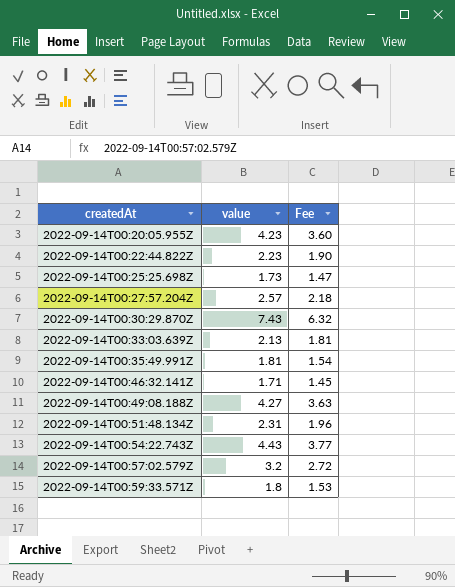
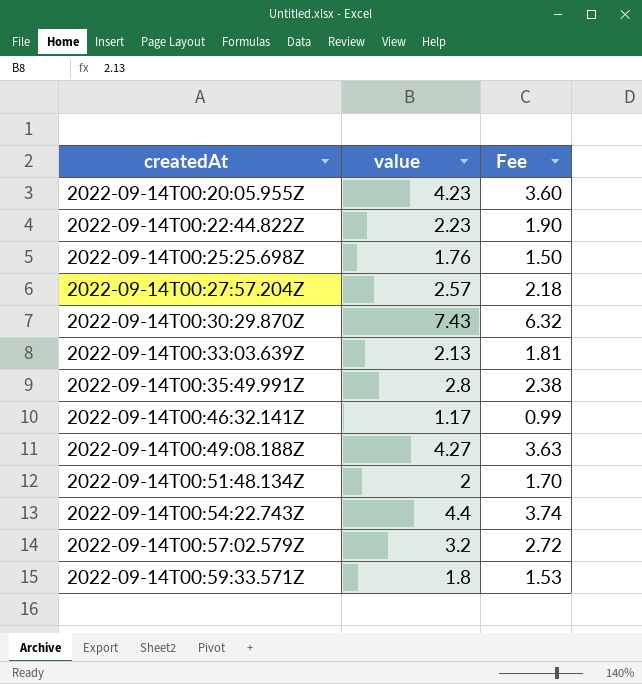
2022-09-14T00:25:25.698Z | value: 1.73 -> 1.76
2022-09-14T00:25:25.698Z | Fee: 1.47 -> 1.50
2022-09-14T00:35:49.991Z | value: 1.81 -> 2.8
2022-09-14T00:35:49.991Z | Fee: 1.54 -> 2.38
2022-09-14T00:46:32.141Z | value: 1.71 -> 1.17
2022-09-14T00:46:32.141Z | Fee: 1.45 -> 0.99
2022-09-14T00:51:48.134Z | value: 2.31 -> 2
2022-09-14T00:51:48.134Z | Fee: 1.96 -> 1.70
2022-09-14T00:54:22.743Z | value: 4.43 -> 4.4
2022-09-14T00:54:22.743Z | Fee: 3.77 -> 3.74

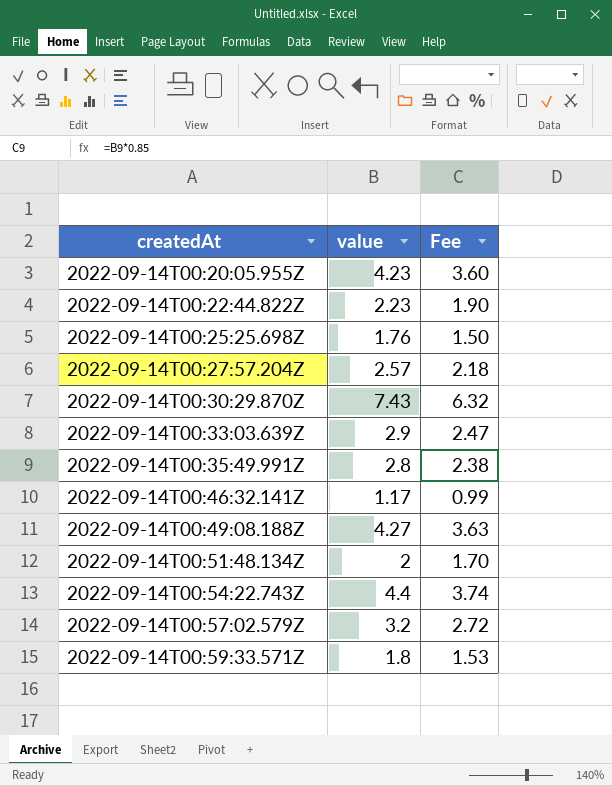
2022-09-14T00:33:03.639Z | value: 2.13 -> 2.9
2022-09-14T00:33:03.639Z | Fee: 1.81 -> 2.47

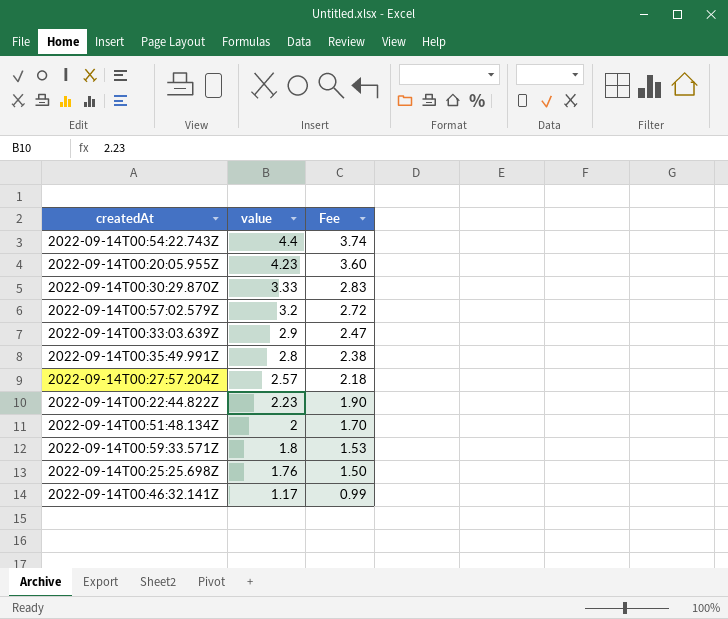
row order: createdAt ascending -> value descending
row 2022-09-14T00:49:08.188Z: 4.27 | 3.63 -> none
2022-09-14T00:30:29.870Z | value: 7.43 -> 3.33
2022-09-14T00:30:29.870Z | Fee: 6.32 -> 2.83

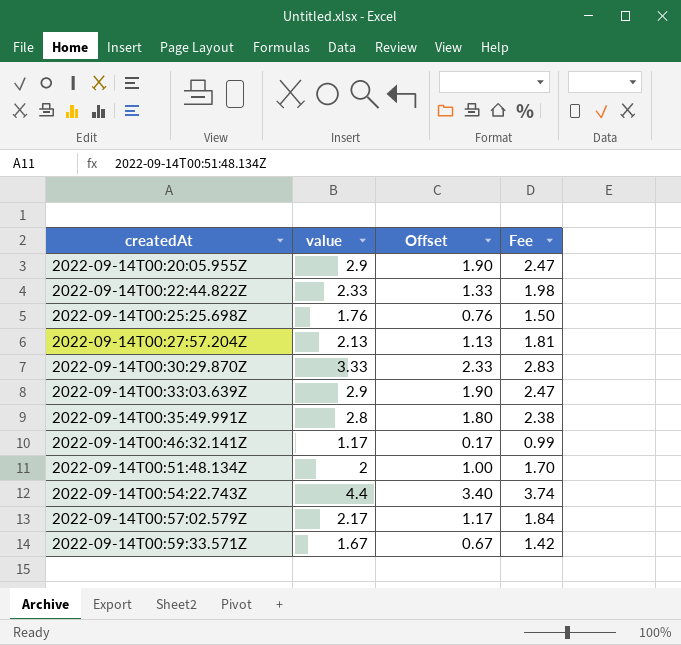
row order: value descending -> createdAt ascending
column Offset | formula: none -> [value] - 1
2022-09-14T00:20:05.955Z | value: 4.23 -> 2.9
2022-09-14T00:20:05.955Z | Fee: 3.60 -> 2.47
2022-09-14T00:22:44.822Z | value: 2.23 -> 2.33
2022-09-14T00:22:44.822Z | Fee: 1.90 -> 1.98
2022-09-14T00:27:57.204Z | value: 2.57 -> 2.13
2022-09-14T00:27:57.204Z | Fee: 2.18 -> 1.81
2022-09-14T00:57:02.579Z | value: 3.2 -> 2.17
2022-09-14T00:57:02.579Z | Fee: 2.72 -> 1.84
2022-09-14T00:59:33.571Z | value: 1.8 -> 1.67
2022-09-14T00:59:33.571Z | Fee: 1.53 -> 1.42

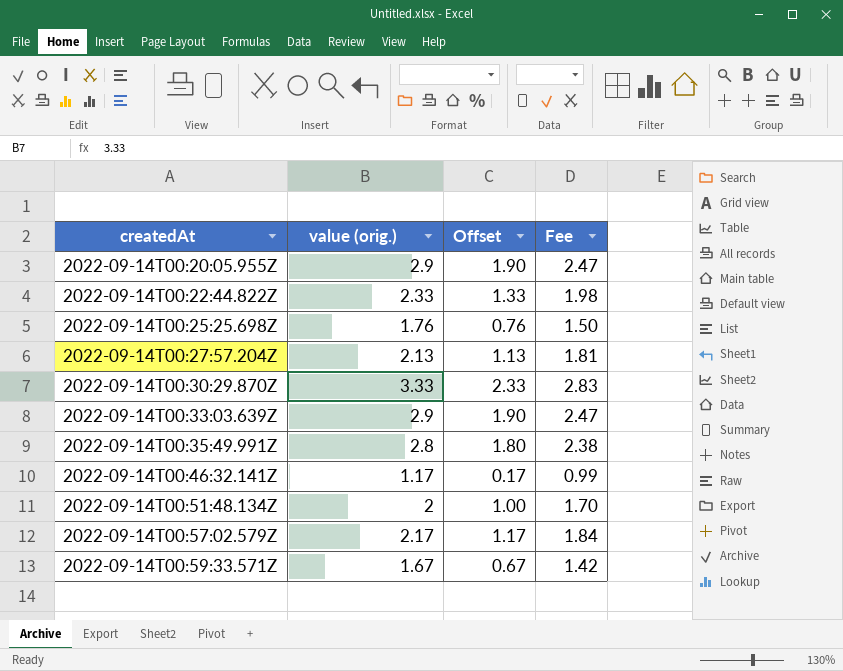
column name: value -> value (orig.)
row 2022-09-14T00:54:22.743Z: 4.4 | 3.40 | 3.74 -> none

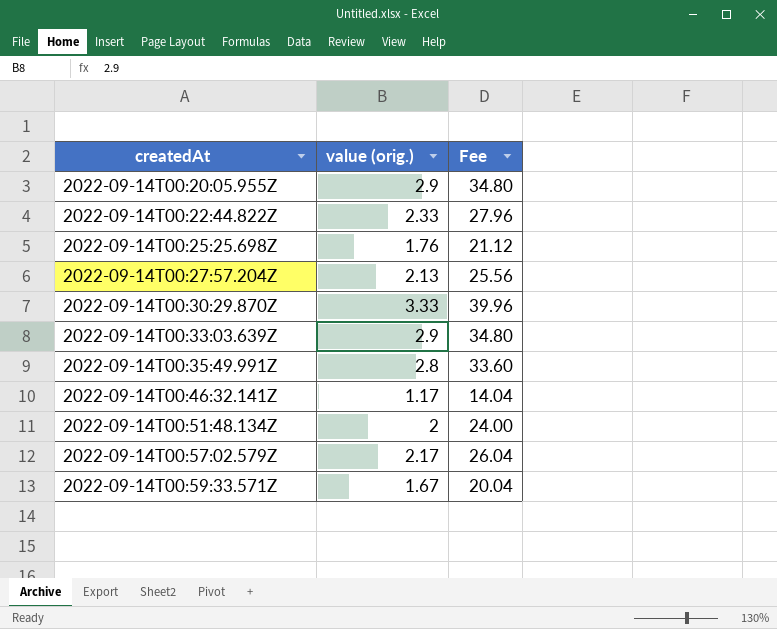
column Offset | formula: [value (orig.)] - 1 -> none
column Fee | formula: [value (orig.)] * 0.85 -> [value (orig.)] * 12

